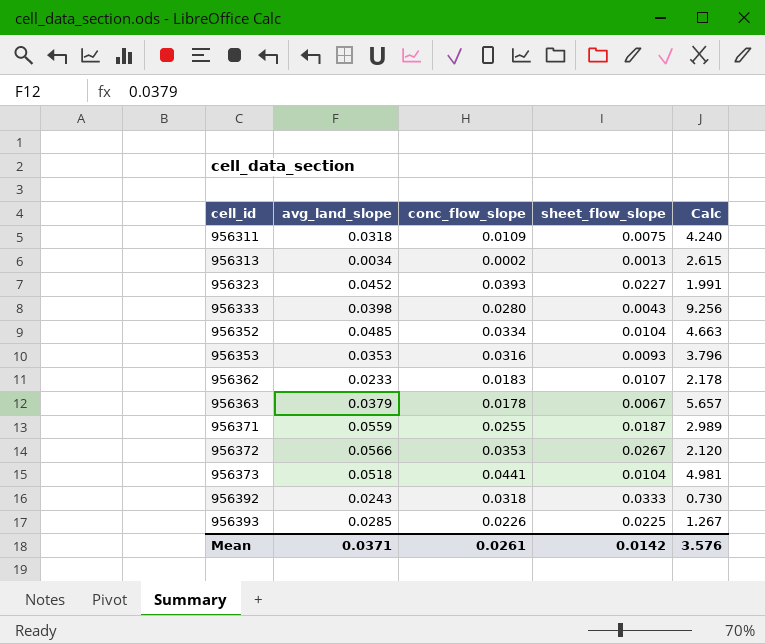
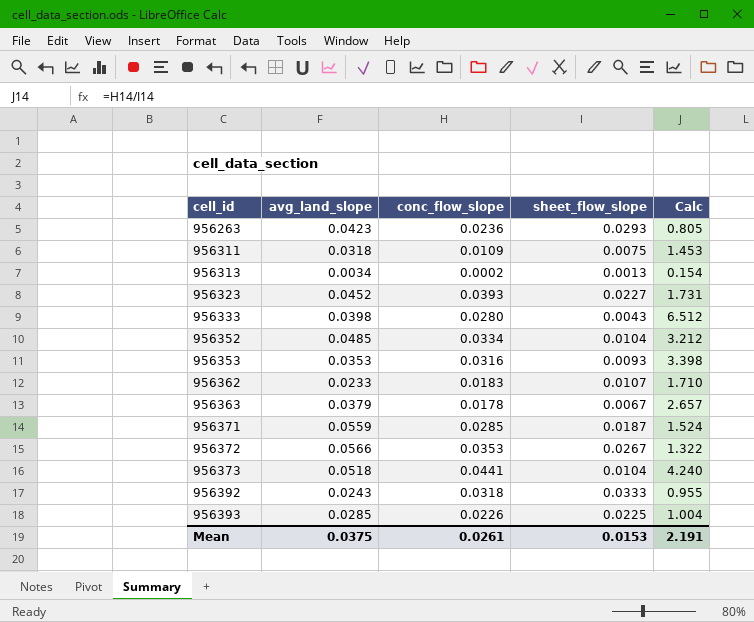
column Calc | formula: [avg_land_slope] / [sheet_flow_slope] -> [conc_flow_slope] / [sheet_flow_slope]
row 956263: none -> 0.0423 | 0.0236 | 0.0293 | 0.805
956371 | conc_flow_slope: 0.0255 -> 0.0285
Mean | avg_land_slope: 0.0371 -> 0.0375
Mean | sheet_flow_slope: 0.0142 -> 0.0153
Mean | Calc: 3.576 -> 2.191

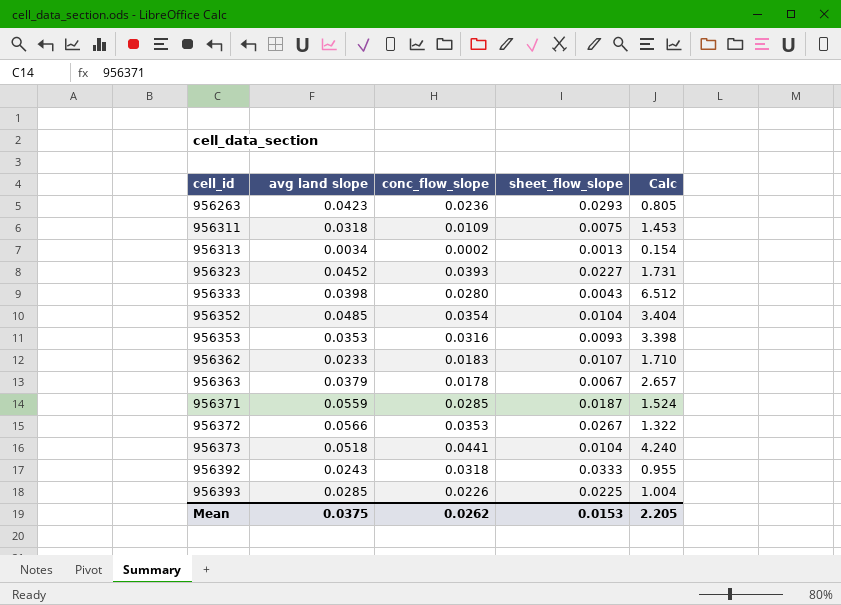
column name: avg_land_slope -> avg land slope
956352 | conc_flow_slope: 0.0334 -> 0.0354
956352 | Calc: 3.212 -> 3.404
Mean | conc_flow_slope: 0.0261 -> 0.0262
Mean | Calc: 2.191 -> 2.205

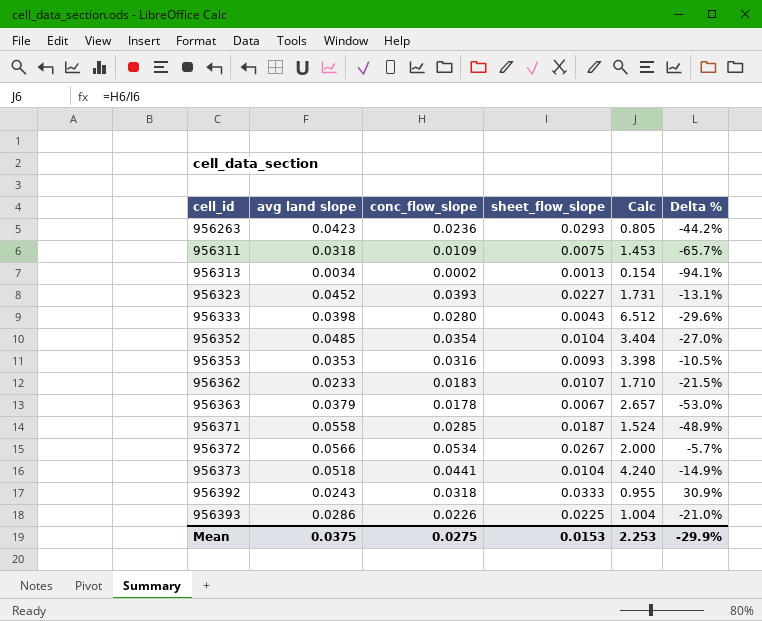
column Delta % | formula: none -> ([conc_flow_slope] - [avg land slope]) / [avg land slope]
956371 | avg land slope: 0.0559 -> 0.0558
956372 | conc_flow_slope: 0.0353 -> 0.0534
956372 | Calc: 1.322 -> 2.000
956393 | avg land slope: 0.0285 -> 0.0286
Mean | conc_flow_slope: 0.0262 -> 0.0275
Mean | Calc: 2.205 -> 2.253

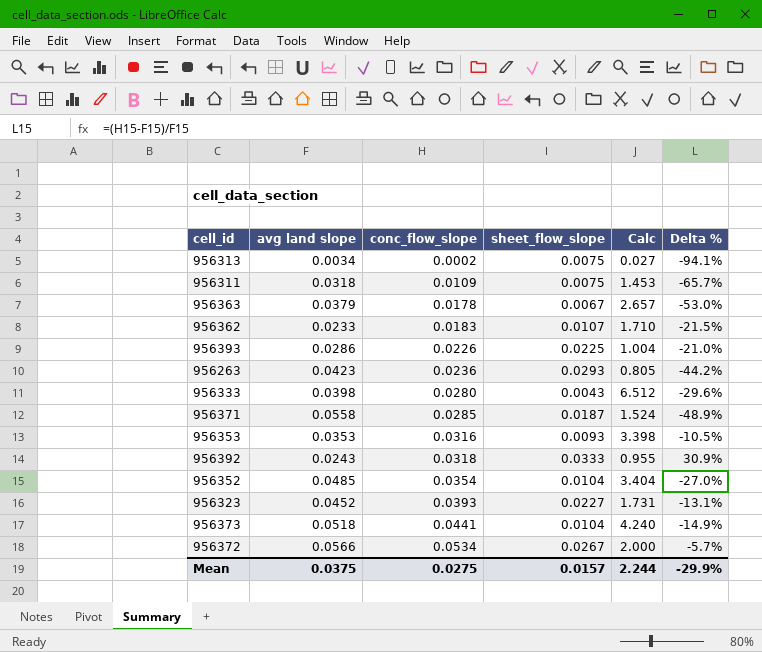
row order: cell_id ascending -> conc_flow_slope ascending
956313 | sheet_flow_slope: 0.0013 -> 0.0075
956313 | Calc: 0.154 -> 0.027
Mean | sheet_flow_slope: 0.0153 -> 0.0157
Mean | Calc: 2.253 -> 2.244

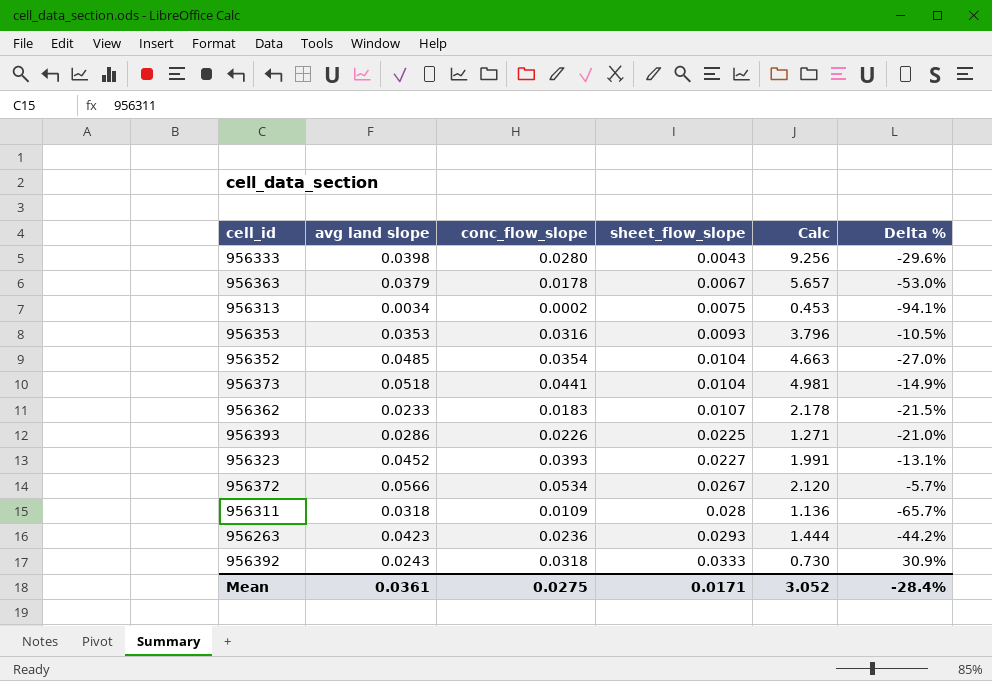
row order: conc_flow_slope ascending -> sheet_flow_slope ascending
column Calc | formula: [conc_flow_slope] / [sheet_flow_slope] -> [avg land slope] / [sheet_flow_slope]
row 956371: 0.0558 | 0.0285 | 0.0187 | 1.524 | -48.9% -> none
956311 | sheet_flow_slope: 0.0075 -> 0.028
Mean | avg land slope: 0.0375 -> 0.0361
Mean | sheet_flow_slope: 0.0157 -> 0.0171
Mean | Calc: 2.244 -> 3.052
Mean | Delta %: -29.9% -> -28.4%

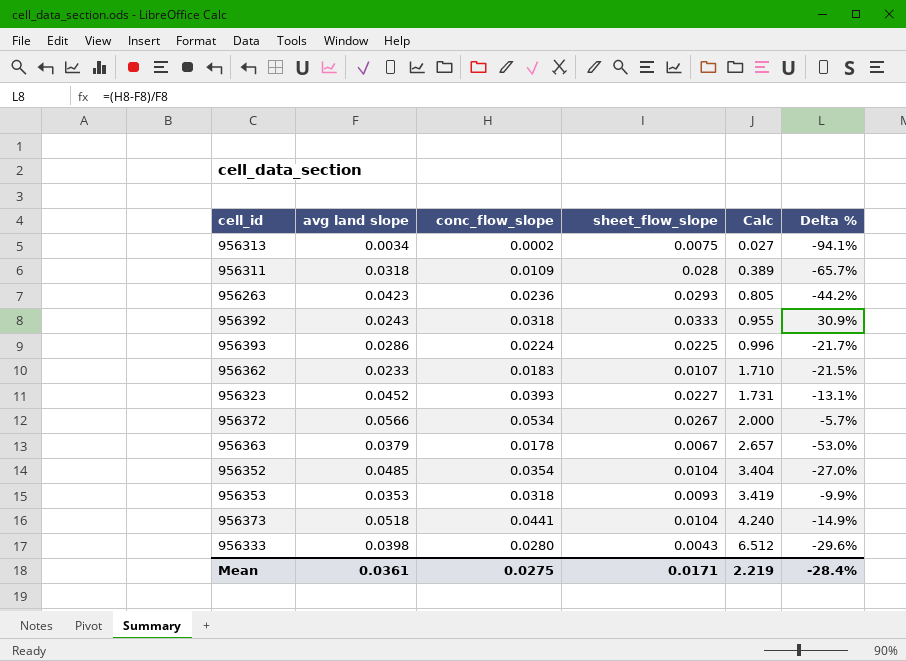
row order: sheet_flow_slope ascending -> Calc ascending
column Calc | formula: [avg land slope] / [sheet_flow_slope] -> [conc_flow_slope] / [sheet_flow_slope]
956393 | conc_flow_slope: 0.0226 -> 0.0224
956393 | Delta %: -21.0% -> -21.7%
956353 | conc_flow_slope: 0.0316 -> 0.0318
956353 | Delta %: -10.5% -> -9.9%
Mean | Calc: 3.052 -> 2.219

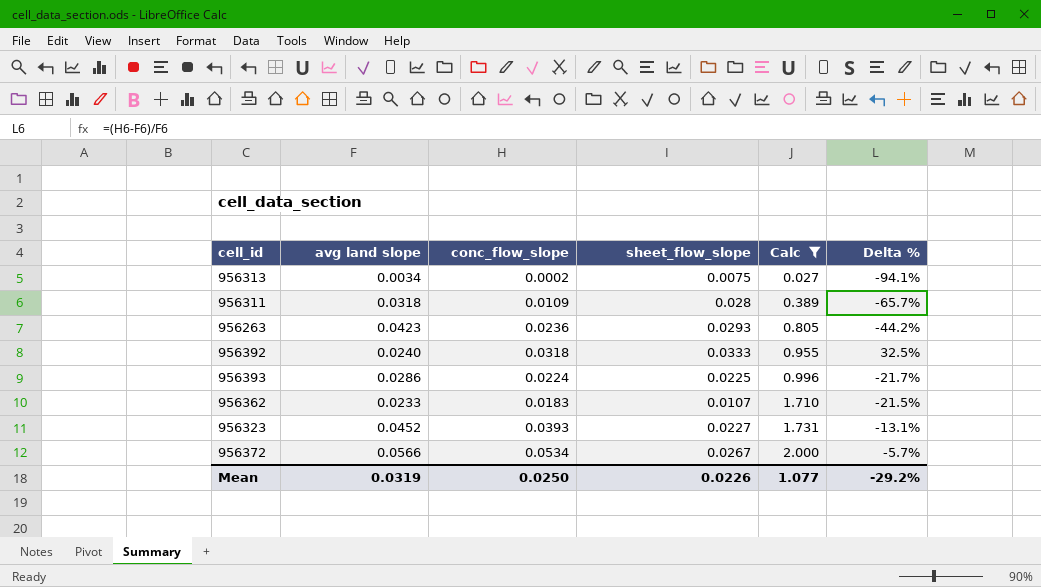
filter: none -> Calc <= 2.000
956392 | avg land slope: 0.0243 -> 0.0240
956392 | Delta %: 30.9% -> 32.5%
Mean | avg land slope: 0.0361 -> 0.0319
Mean | conc_flow_slope: 0.0275 -> 0.0250
Mean | sheet_flow_slope: 0.0171 -> 0.0226
Mean | Calc: 2.219 -> 1.077
Mean | Delta %: -28.4% -> -29.2%

